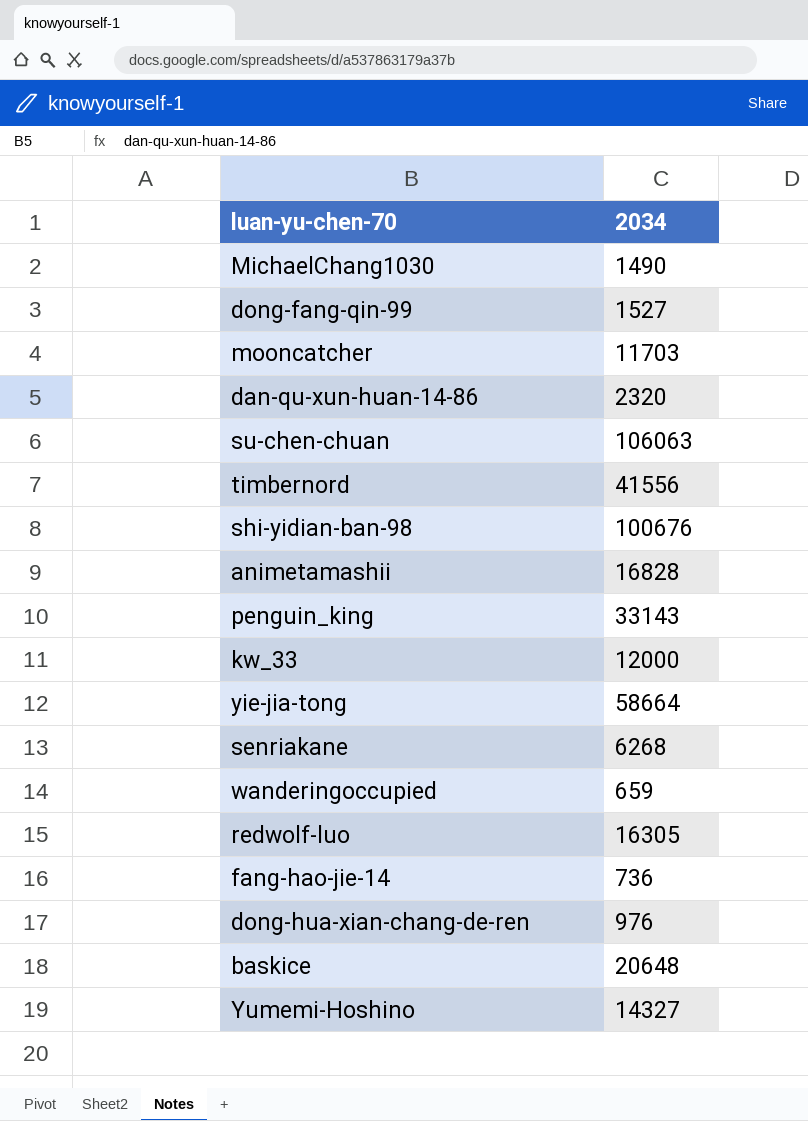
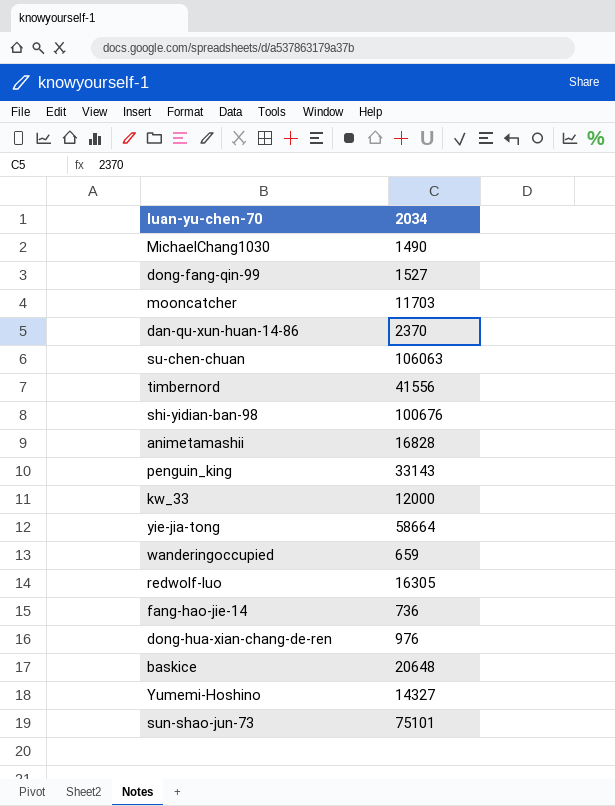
row senriakane: 6268 -> none
dan-qu-xun-huan-14-86 | 2034: 2320 -> 2370
row sun-shao-jun-73: none -> 75101

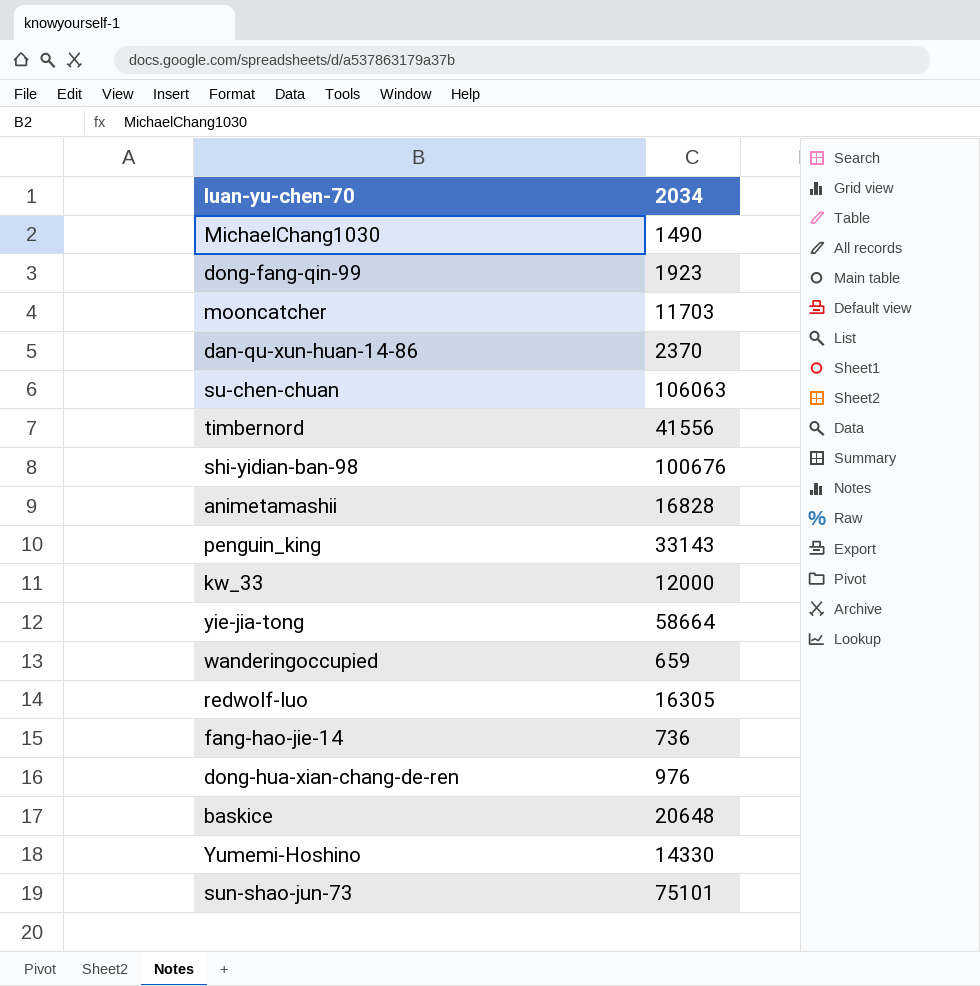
dong-fang-qin-99 | 2034: 1527 -> 1923
Yumemi-Hoshino | 2034: 14327 -> 14330

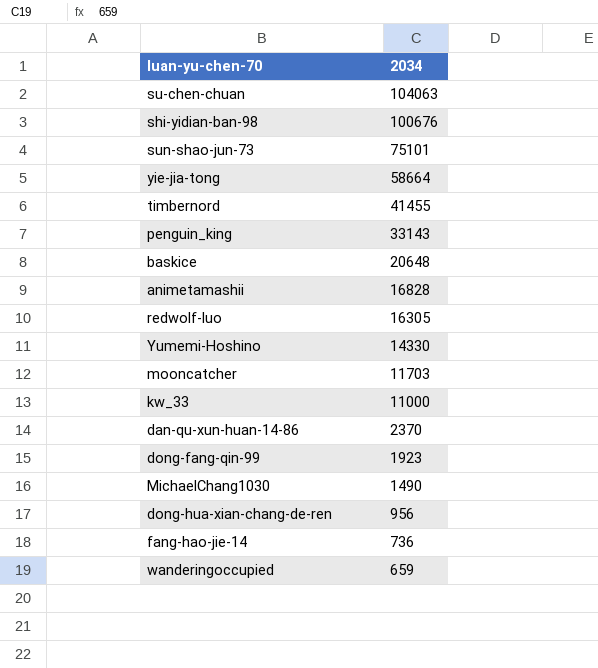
row order: none -> 2034 descending
su-chen-chuan | 2034: 106063 -> 104063
timbernord | 2034: 41556 -> 41455
kw_33 | 2034: 12000 -> 11000
dong-hua-xian-chang-de-ren | 2034: 976 -> 956

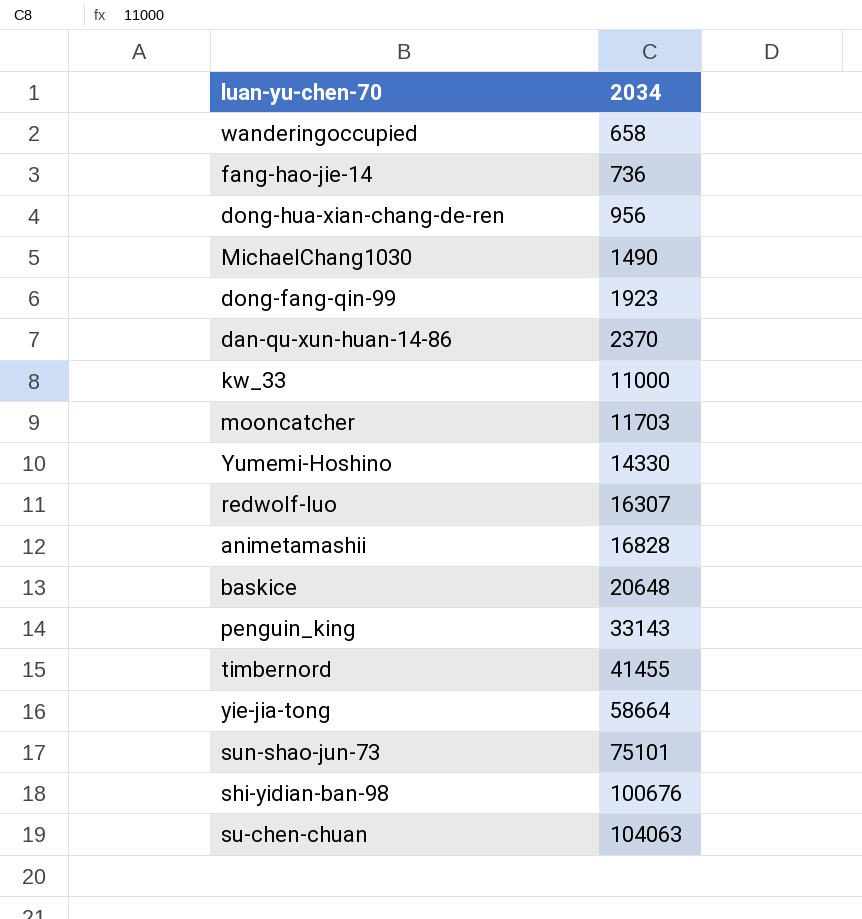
row order: 2034 descending -> 2034 ascending
wanderingoccupied | 2034: 659 -> 658
redwolf-luo | 2034: 16305 -> 16307

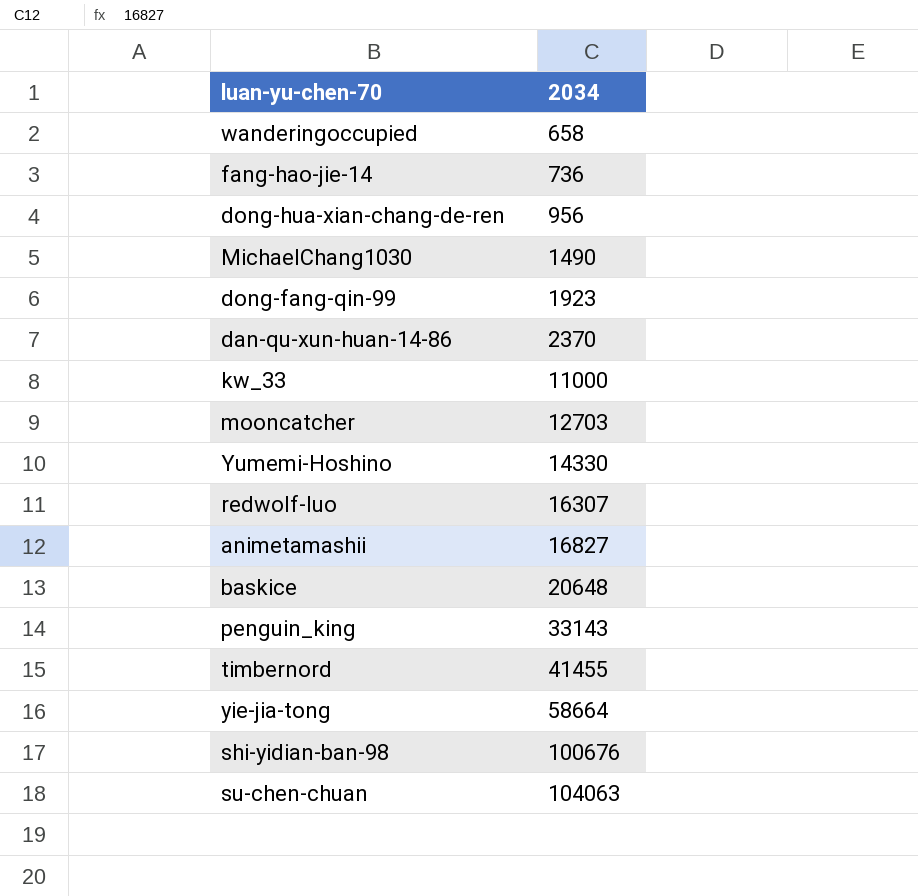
row sun-shao-jun-73: 75101 -> none
mooncatcher | 2034: 11703 -> 12703
animetamashii | 2034: 16828 -> 16827

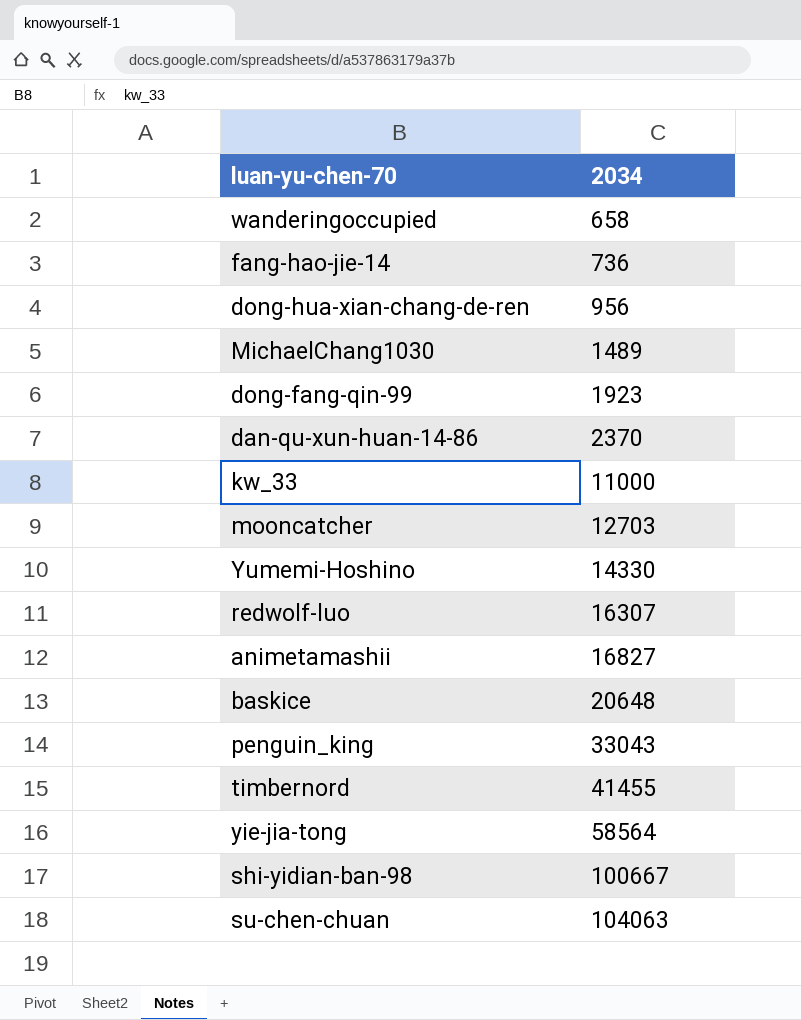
MichaelChang1030 | 2034: 1490 -> 1489
penguin_king | 2034: 33143 -> 33043
yie-jia-tong | 2034: 58664 -> 58564
shi-yidian-ban-98 | 2034: 100676 -> 100667

